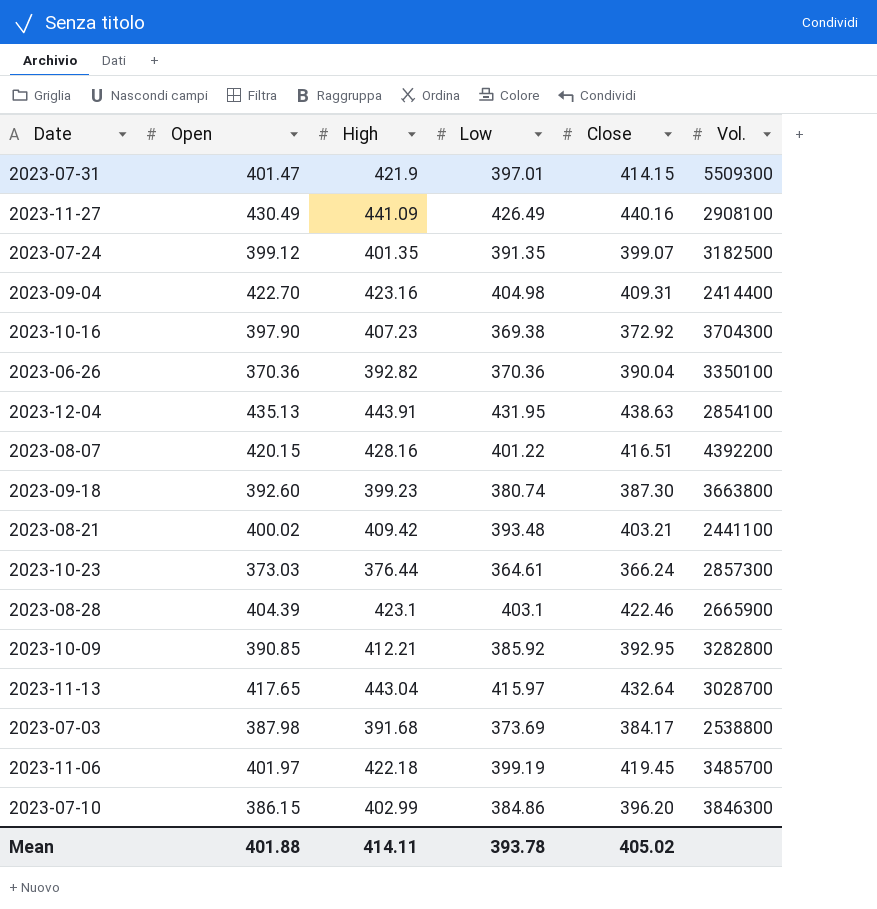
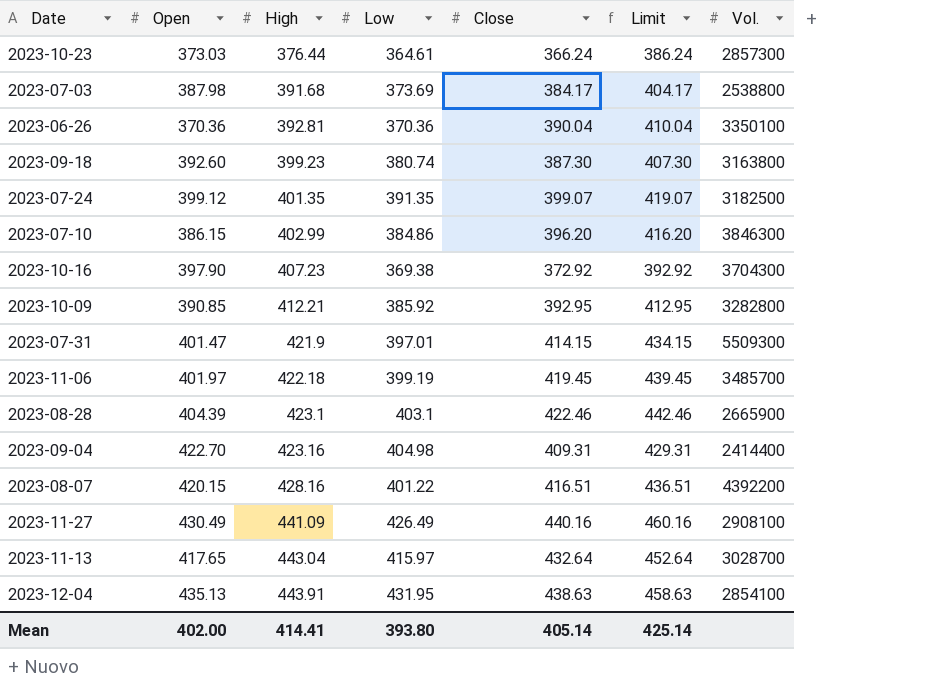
row order: none -> High ascending
column Limit | formula: none -> [Close] + 20
row 2023-08-21: 400.02 | 409.42 | 393.48 | 403.21 | 2441100 -> none
2023-06-26 | High: 392.82 -> 392.81
2023-09-18 | Vol.: 3663800 -> 3163800
Mean | Open: 401.88 -> 402.00
Mean | High: 414.11 -> 414.41
Mean | Low: 393.78 -> 393.80
Mean | Close: 405.02 -> 405.14

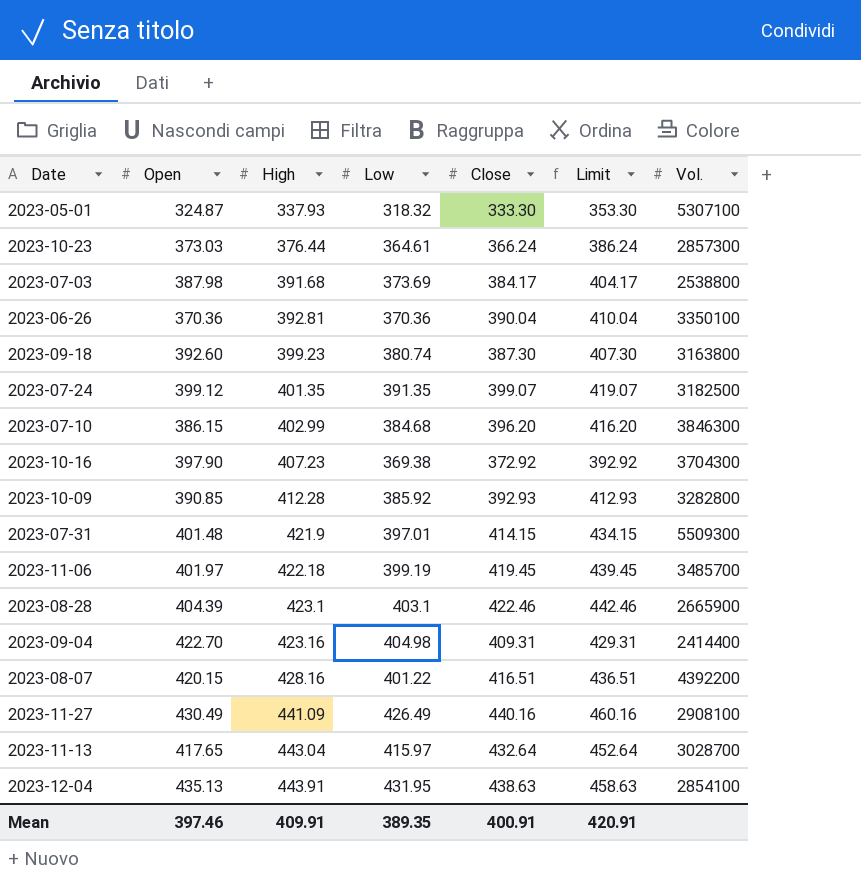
row 2023-05-01: none -> 324.87 | 337.93 | 318.32 | 333.30 | 353.30 | 5307100
2023-07-10 | Low: 384.86 -> 384.68
2023-10-09 | High: 412.21 -> 412.28
2023-10-09 | Close: 392.95 -> 392.93
2023-10-09 | Limit: 412.95 -> 412.93
2023-07-31 | Open: 401.47 -> 401.48
Mean | Open: 402.00 -> 397.46
Mean | High: 414.41 -> 409.91
Mean | Low: 393.80 -> 389.35
Mean | Close: 405.14 -> 400.91
Mean | Limit: 425.14 -> 420.91

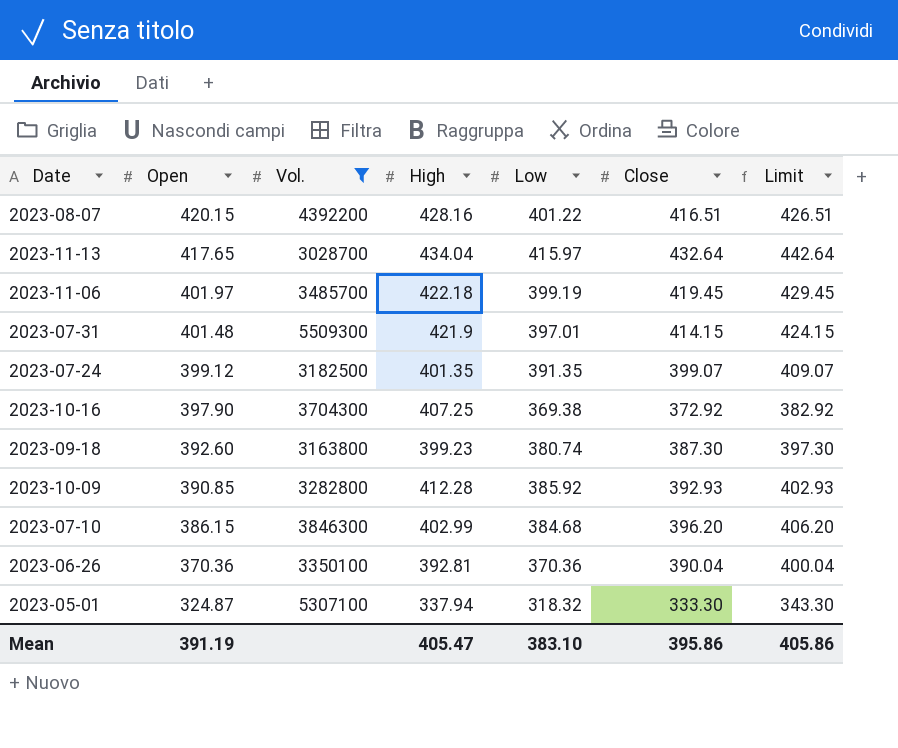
filter: none -> Vol. >= 3028700
row order: High ascending -> Open descending
column Vol. | position: 7 -> 3
column Limit | formula: [Close] + 20 -> [Close] + 10
2023-11-13 | High: 443.04 -> 434.04
2023-10-16 | High: 407.23 -> 407.25
2023-05-01 | High: 337.93 -> 337.94
Mean | Open: 397.46 -> 391.19
Mean | High: 409.91 -> 405.47
Mean | Low: 389.35 -> 383.10
Mean | Close: 400.91 -> 395.86
Mean | Limit: 420.91 -> 405.86

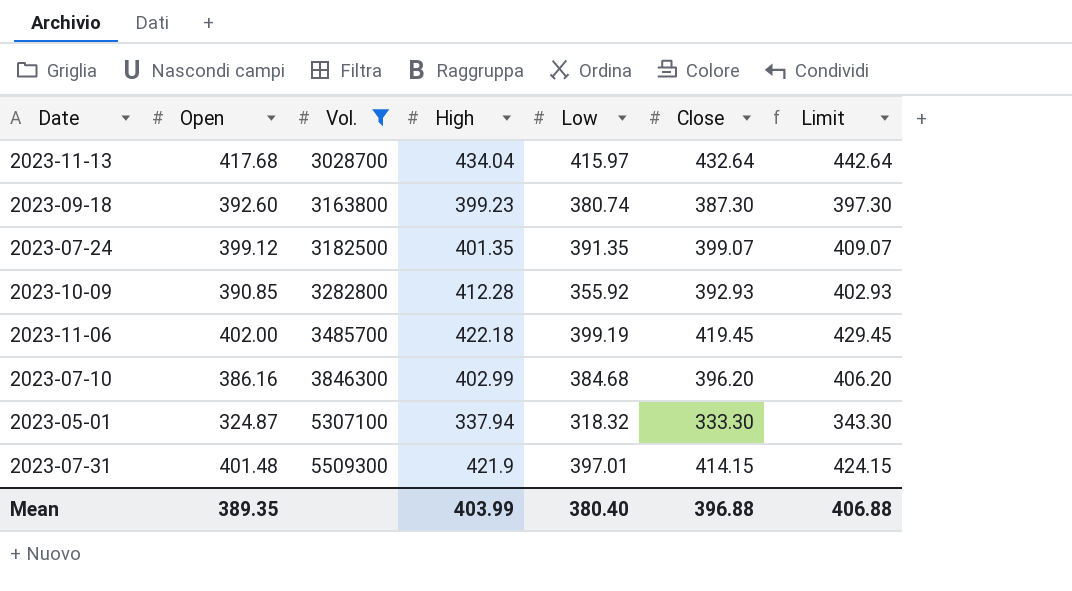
row order: Open descending -> Vol. ascending
row 2023-08-07: 420.15 | 4392200 | 428.16 | 401.22 | 416.51 | 426.51 -> none
row 2023-10-16: 397.90 | 3704300 | 407.25 | 369.38 | 372.92 | 382.92 -> none
row 2023-06-26: 370.36 | 3350100 | 392.81 | 370.36 | 390.04 | 400.04 -> none
2023-11-13 | Open: 417.65 -> 417.68
2023-10-09 | Low: 385.92 -> 355.92
2023-11-06 | Open: 401.97 -> 402.00
2023-07-10 | Open: 386.15 -> 386.16
Mean | Open: 391.19 -> 389.35
Mean | High: 405.47 -> 403.99
Mean | Low: 383.10 -> 380.40
Mean | Close: 395.86 -> 396.88
Mean | Limit: 405.86 -> 406.88

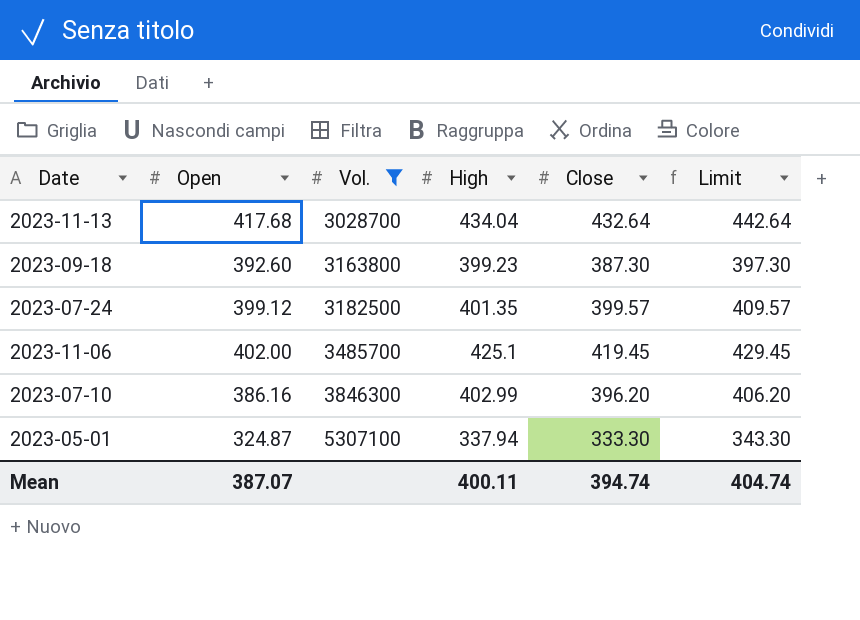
column Low | position: 5 -> none
row 2023-10-09: 390.85 | 3282800 | 412.28 | 355.92 | 392.93 | 402.93 -> none
row 2023-07-31: 401.48 | 5509300 | 421.9 | 397.01 | 414.15 | 424.15 -> none
2023-07-24 | Close: 399.07 -> 399.57
2023-07-24 | Limit: 409.07 -> 409.57
2023-11-06 | High: 422.18 -> 425.1
Mean | Open: 389.35 -> 387.07
Mean | High: 403.99 -> 400.11
Mean | Close: 396.88 -> 394.74
Mean | Limit: 406.88 -> 404.74

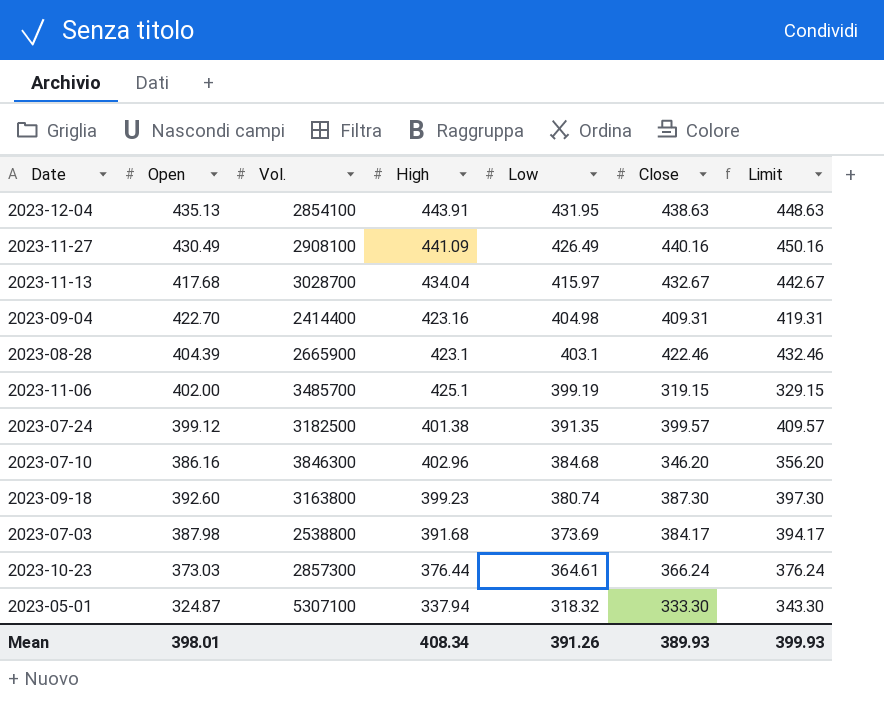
filter: Vol. >= 3028700 -> none
row order: Vol. ascending -> Low descending
column Low | position: none -> 5
2023-11-13 | Close: 432.64 -> 432.67
2023-11-13 | Limit: 442.64 -> 442.67
2023-11-06 | Close: 419.45 -> 319.15
2023-11-06 | Limit: 429.45 -> 329.15
2023-07-24 | High: 401.35 -> 401.38
2023-07-10 | High: 402.99 -> 402.96
2023-07-10 | Close: 396.20 -> 346.20
2023-07-10 | Limit: 406.20 -> 356.20
Mean | Open: 387.07 -> 398.01
Mean | High: 400.11 -> 408.34
Mean | Close: 394.74 -> 389.93
Mean | Limit: 404.74 -> 399.93

